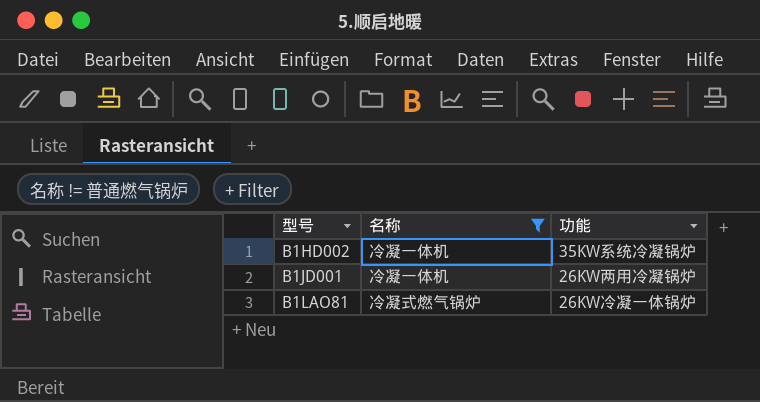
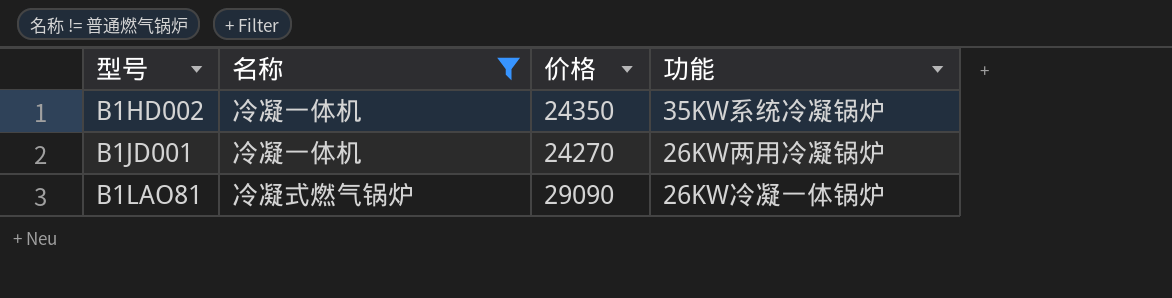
column 价格 | position: none -> 3

